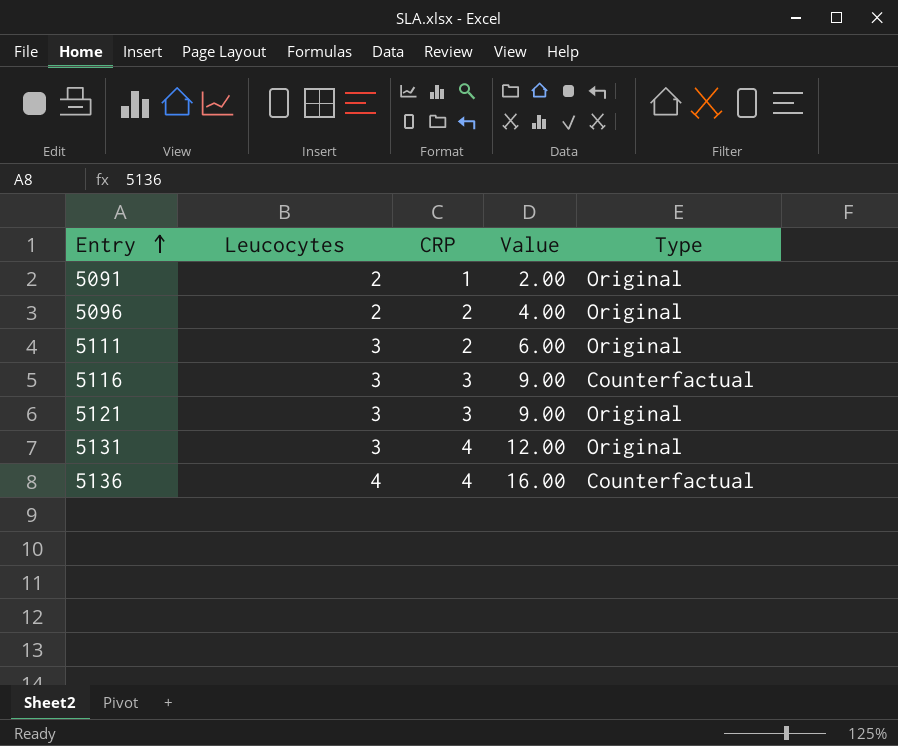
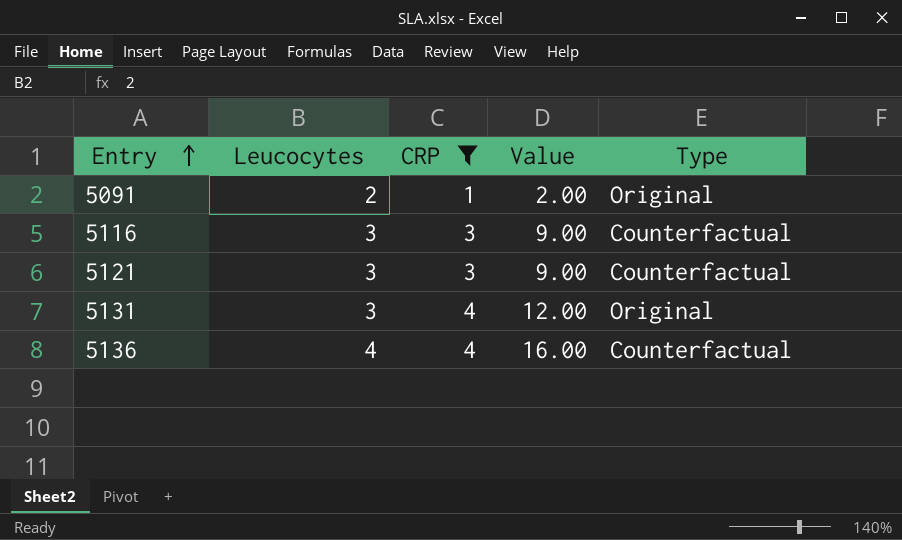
filter: none -> CRP != 2
5121 | Type: Original -> Counterfactual

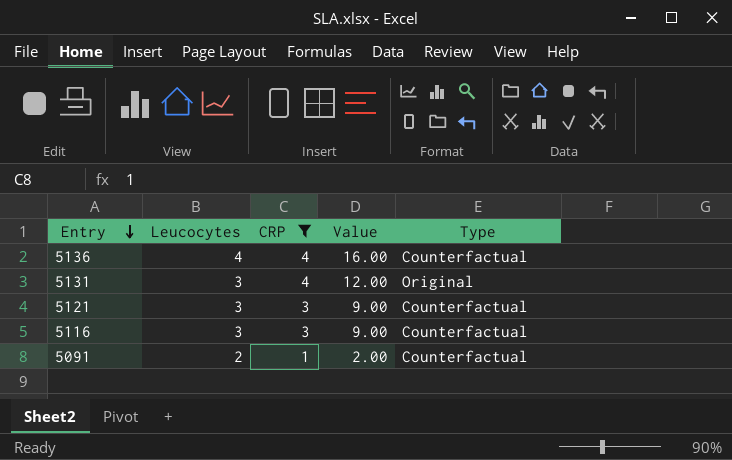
row order: Entry ascending -> Entry descending
5091 | Type: Original -> Counterfactual

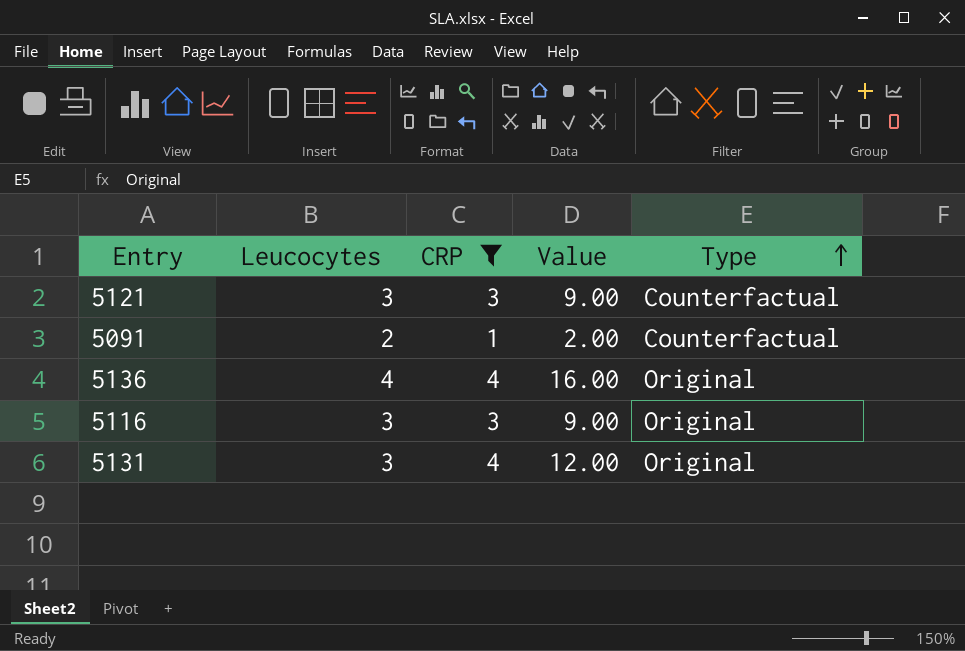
row order: Entry descending -> Type ascending
5136 | Type: Counterfactual -> Original
5116 | Type: Counterfactual -> Original

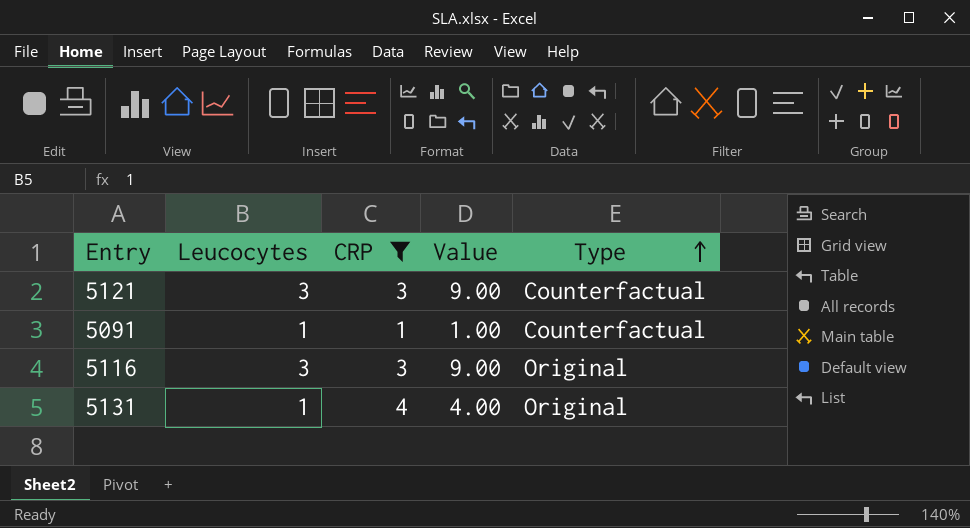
row 5136: 4 | 4 | 16.00 | Original -> none
5091 | Leucocytes: 2 -> 1
5091 | Value: 2.00 -> 1.00
5131 | Leucocytes: 3 -> 1
5131 | Value: 12.00 -> 4.00

